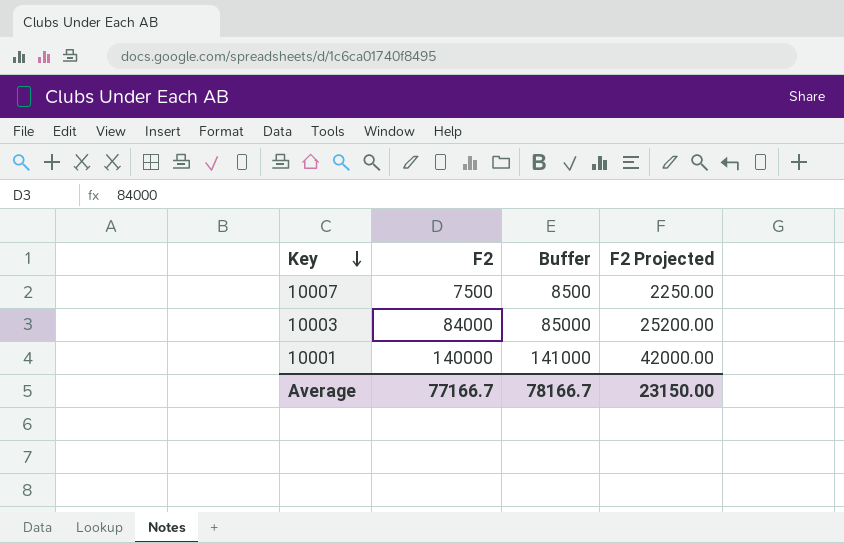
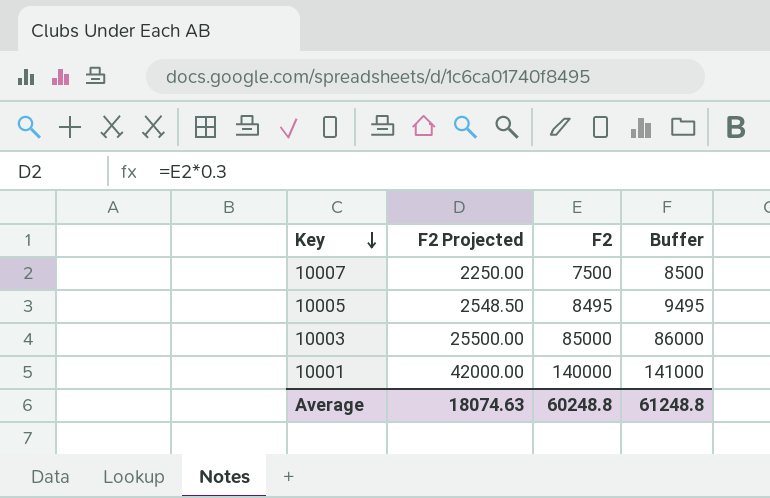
column F2 Projected | position: 4 -> 2
row 10005: none -> 2548.50 | 8495 | 9495
10003 | F2 Projected: 25200.00 -> 25500.00
10003 | F2: 84000 -> 85000
10003 | Buffer: 85000 -> 86000
Average | F2 Projected: 23150.00 -> 18074.63
Average | F2: 77166.7 -> 60248.8
Average | Buffer: 78166.7 -> 61248.8

